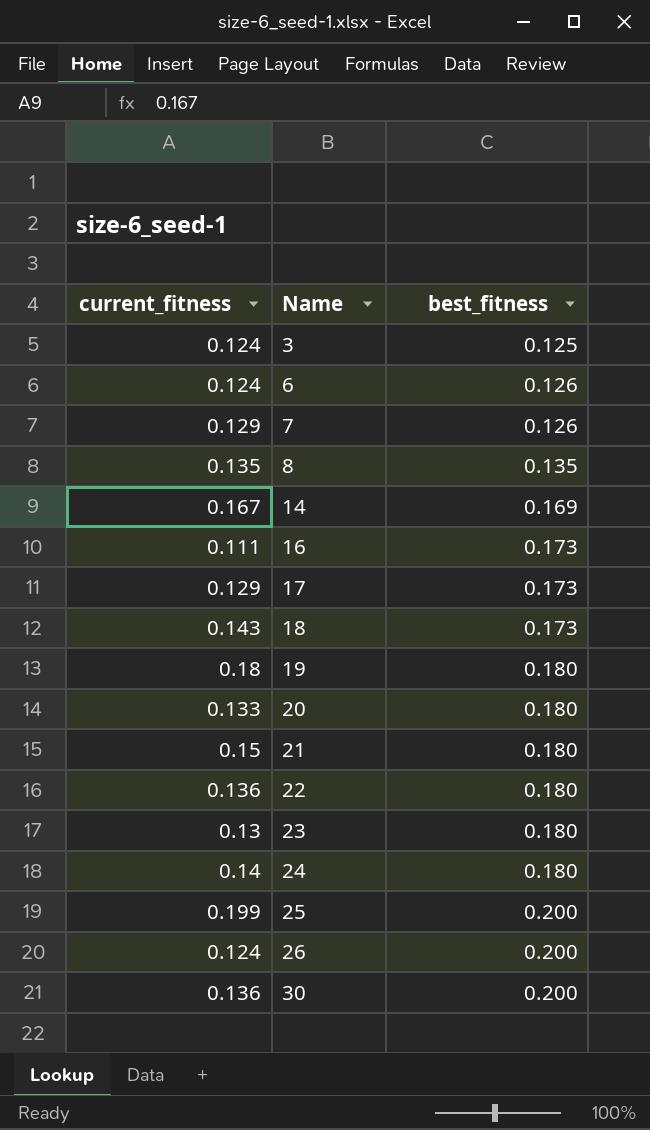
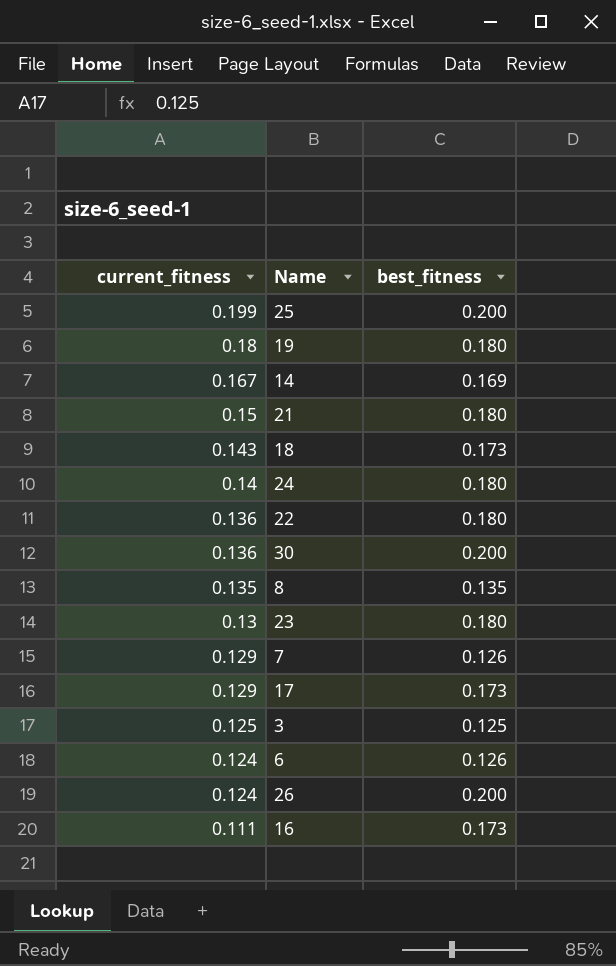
row order: Name ascending -> current_fitness descending
row 20: 0.133 | 0.180 -> none
3 | current_fitness: 0.124 -> 0.125

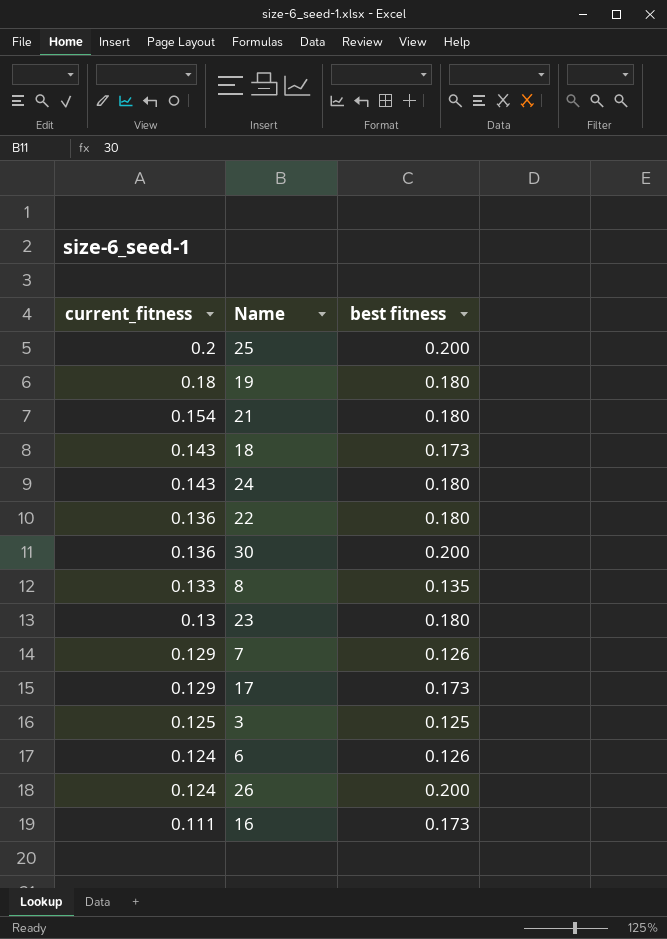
column name: best_fitness -> best fitness
row 14: 0.167 | 0.169 -> none
25 | current_fitness: 0.199 -> 0.2
21 | current_fitness: 0.15 -> 0.154
24 | current_fitness: 0.14 -> 0.143
8 | current_fitness: 0.135 -> 0.133

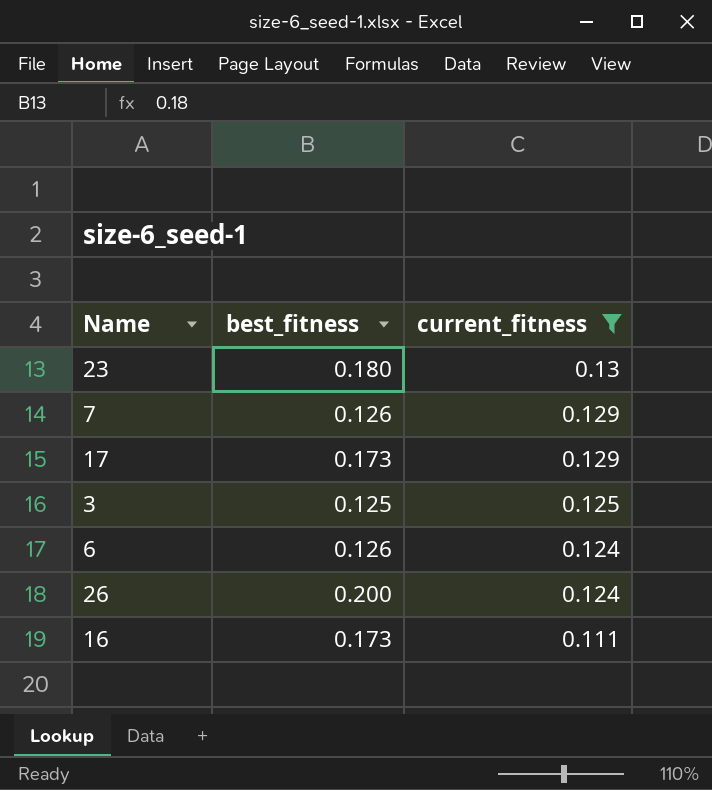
filter: none -> current_fitness <= 0.13
column name: best fitness -> best_fitness
column current_fitness | position: 1 -> 3

